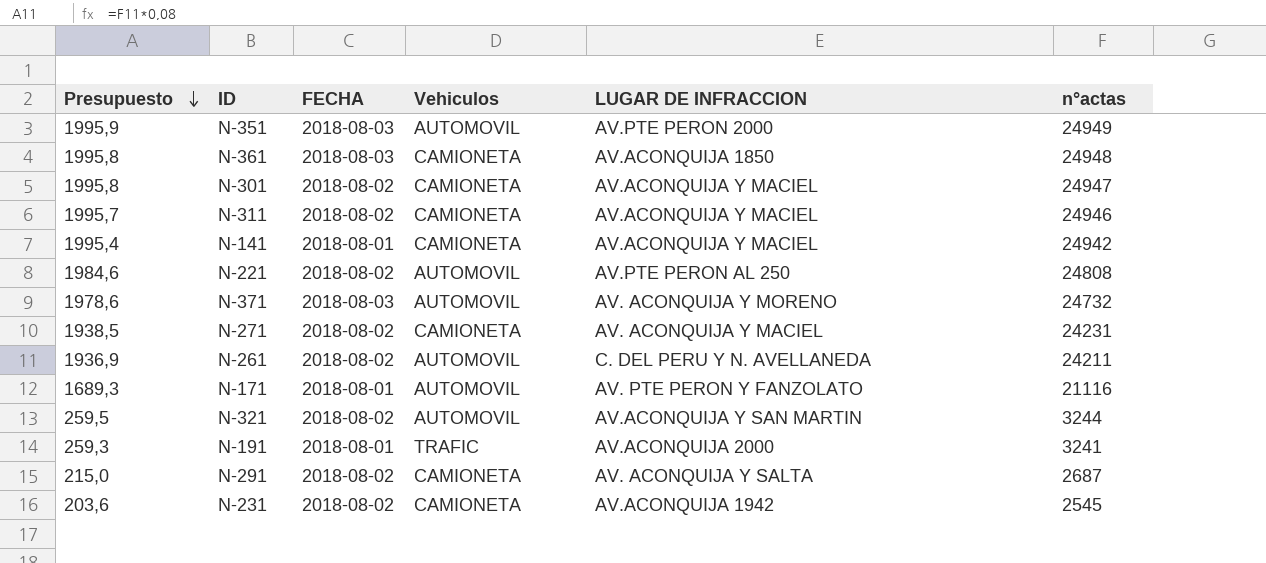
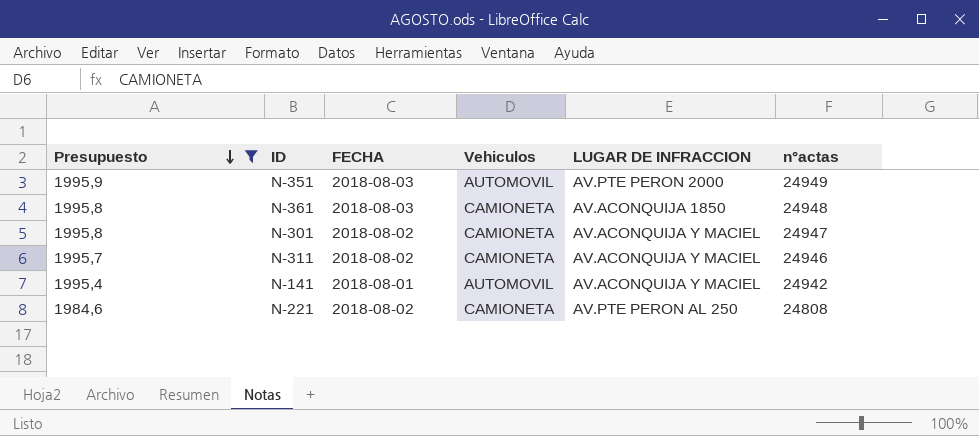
filter: none -> Presupuesto >= 1984,6
N-141 | Vehiculos: CAMIONETA -> AUTOMOVIL
N-221 | Vehiculos: AUTOMOVIL -> CAMIONETA

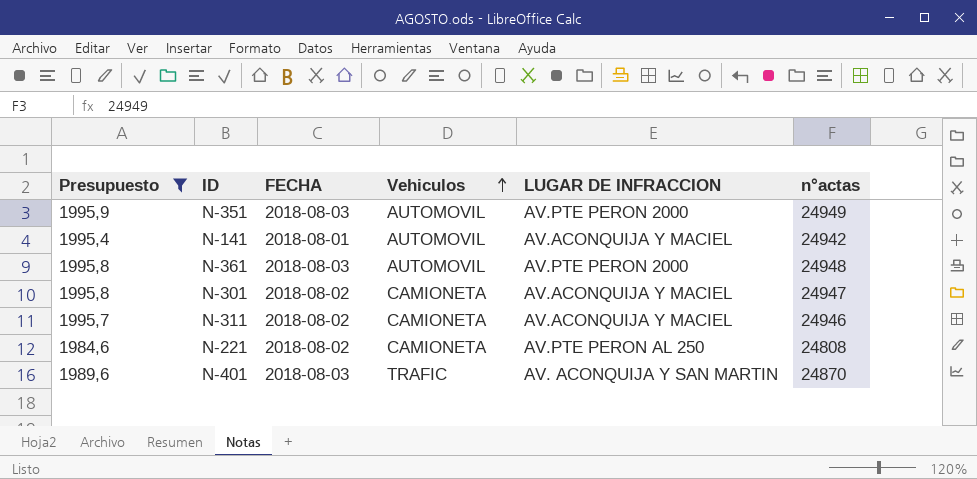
row order: Presupuesto descending -> Vehiculos ascending
N-361 | Vehiculos: CAMIONETA -> AUTOMOVIL
N-361 | LUGAR DE INFRACCION: AV.ACONQUIJA 1850 -> AV.PTE PERON 2000
row N-401: none -> 1989,6 | 2018-08-03 | TRAFIC | AV. ACONQUIJA Y SAN MARTIN | 24870

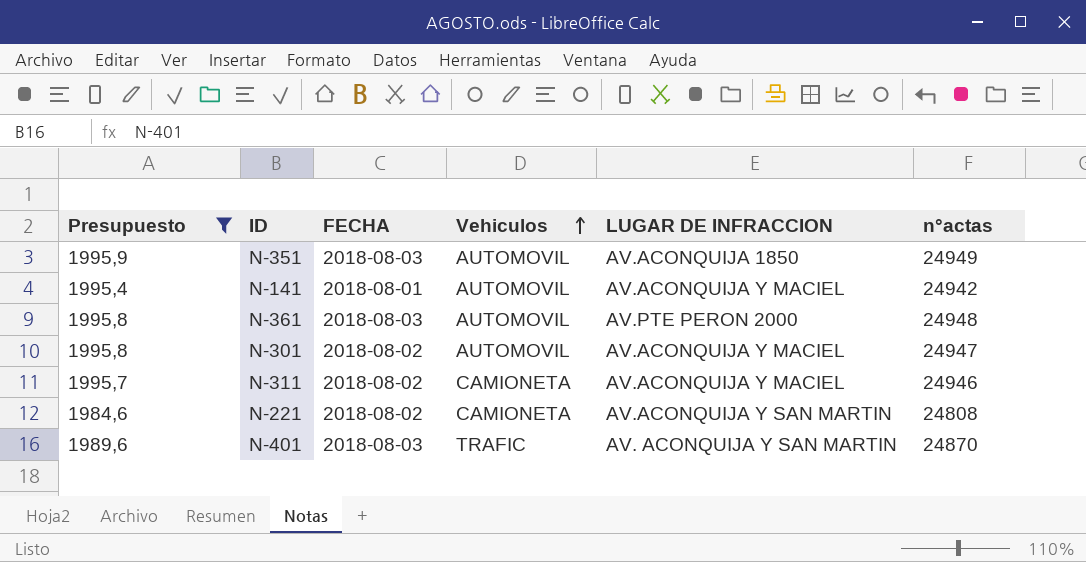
N-351 | LUGAR DE INFRACCION: AV.PTE PERON 2000 -> AV.ACONQUIJA 1850
N-301 | Vehiculos: CAMIONETA -> AUTOMOVIL
N-221 | LUGAR DE INFRACCION: AV.PTE PERON AL 250 -> AV.ACONQUIJA Y SAN MARTIN

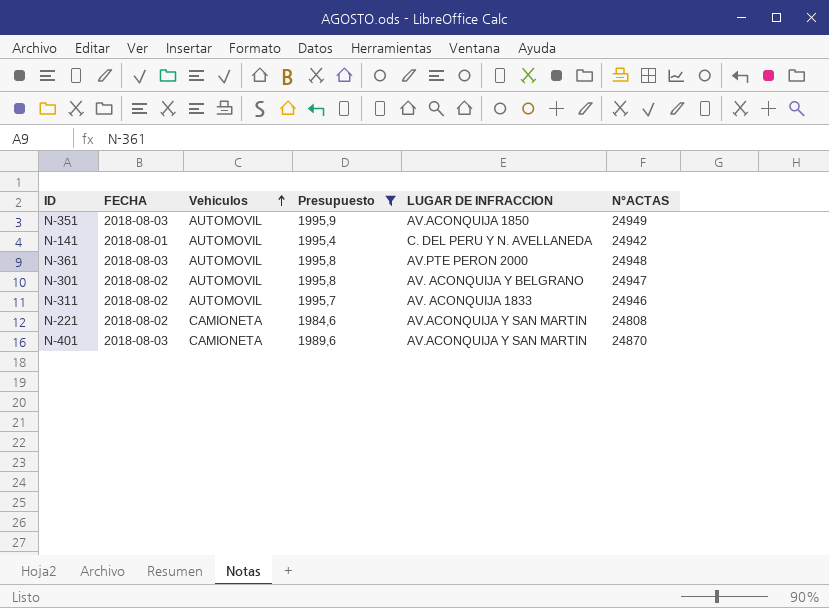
column Presupuesto | position: 1 -> 4
column name: n°actas -> N°ACTAS
N-141 | LUGAR DE INFRACCION: AV.ACONQUIJA Y MACIEL -> C. DEL PERU Y N. AVELLANEDA
N-301 | LUGAR DE INFRACCION: AV.ACONQUIJA Y MACIEL -> AV. ACONQUIJA Y BELGRANO
N-311 | Vehiculos: CAMIONETA -> AUTOMOVIL
N-311 | LUGAR DE INFRACCION: AV.ACONQUIJA Y MACIEL -> AV. ACONQUIJA 1833
N-401 | Vehiculos: TRAFIC -> CAMIONETA
N-401 | LUGAR DE INFRACCION: AV. ACONQUIJA Y SAN MARTIN -> AV.ACONQUIJA Y SAN MARTIN

